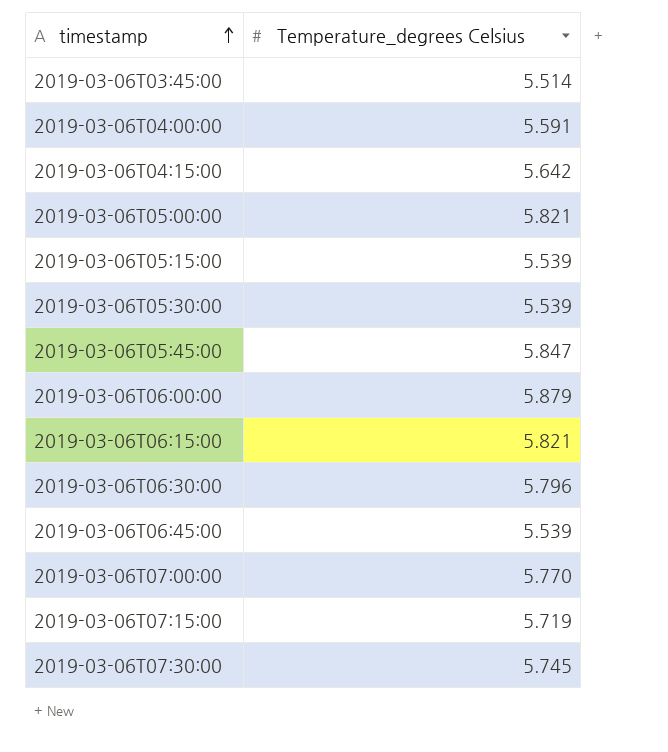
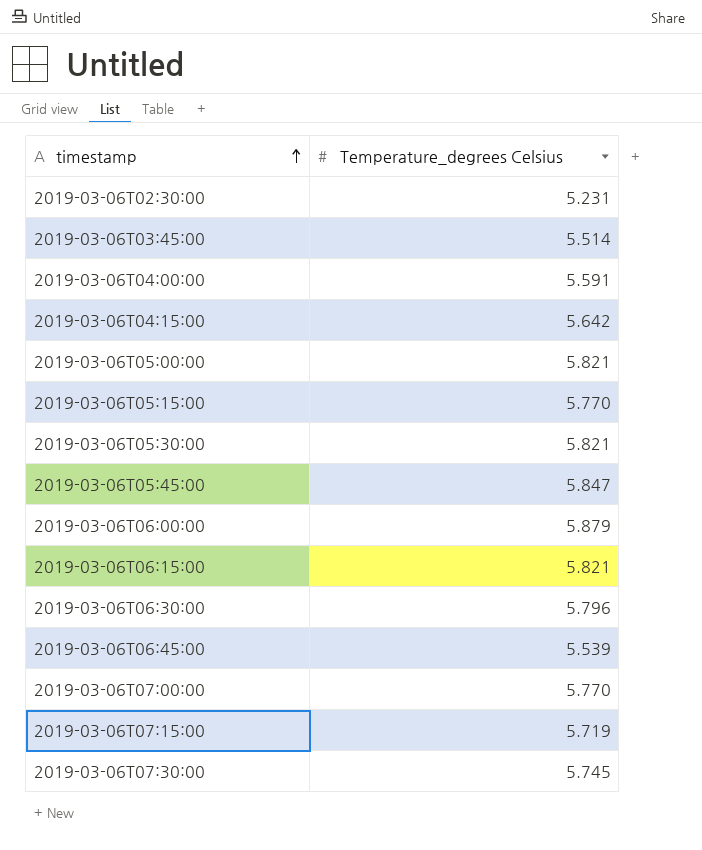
row 2019-03-06T02:30:00: none -> 5.231
2019-03-06T05:15:00 | Temperature_degrees Celsius: 5.539 -> 5.770
2019-03-06T05:30:00 | Temperature_degrees Celsius: 5.539 -> 5.821

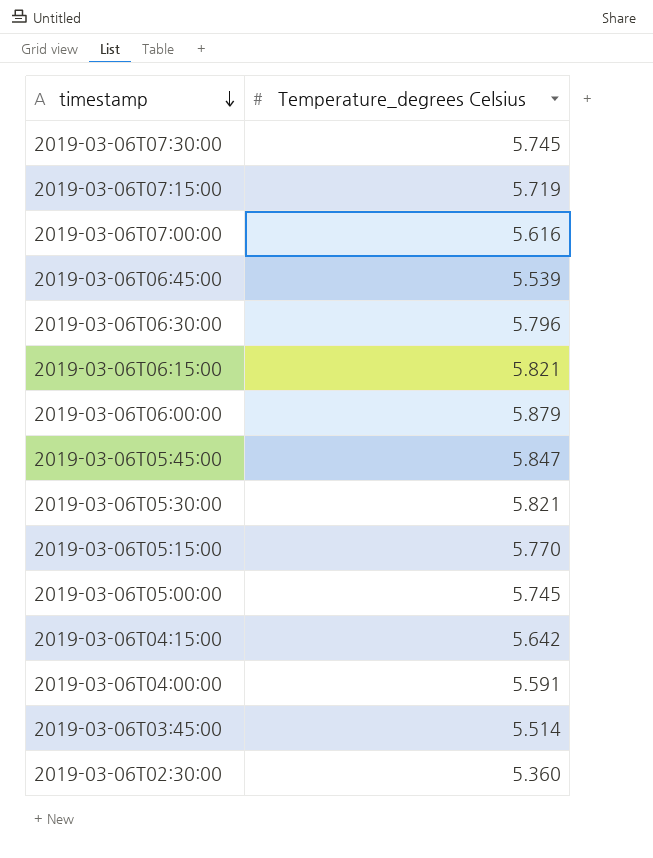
row order: timestamp ascending -> timestamp descending
2019-03-06T07:00:00 | Temperature_degrees Celsius: 5.770 -> 5.616
2019-03-06T05:00:00 | Temperature_degrees Celsius: 5.821 -> 5.745
2019-03-06T02:30:00 | Temperature_degrees Celsius: 5.231 -> 5.360

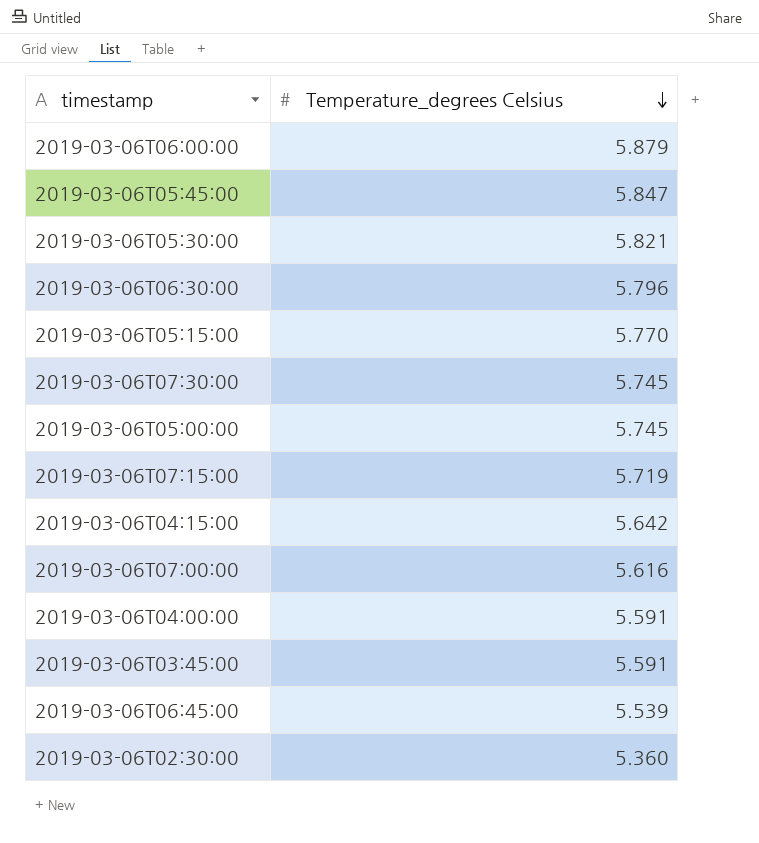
row order: timestamp descending -> Temperature_degrees Celsius descending
row 2019-03-06T06:15:00: 5.821 -> none
2019-03-06T03:45:00 | Temperature_degrees Celsius: 5.514 -> 5.591

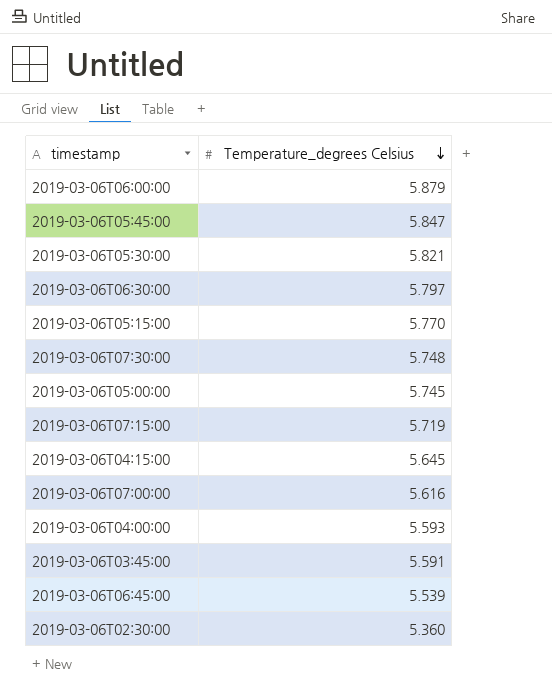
2019-03-06T06:30:00 | Temperature_degrees Celsius: 5.796 -> 5.797
2019-03-06T07:30:00 | Temperature_degrees Celsius: 5.745 -> 5.748
2019-03-06T04:15:00 | Temperature_degrees Celsius: 5.642 -> 5.645
2019-03-06T04:00:00 | Temperature_degrees Celsius: 5.591 -> 5.593

